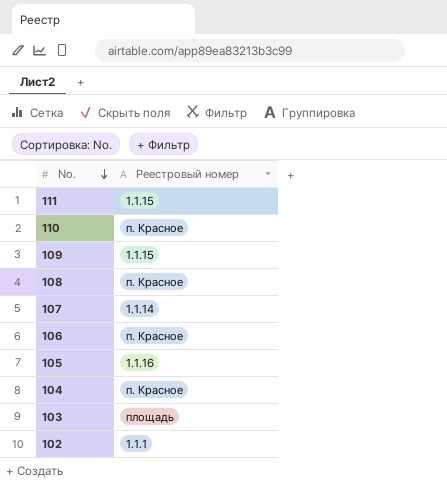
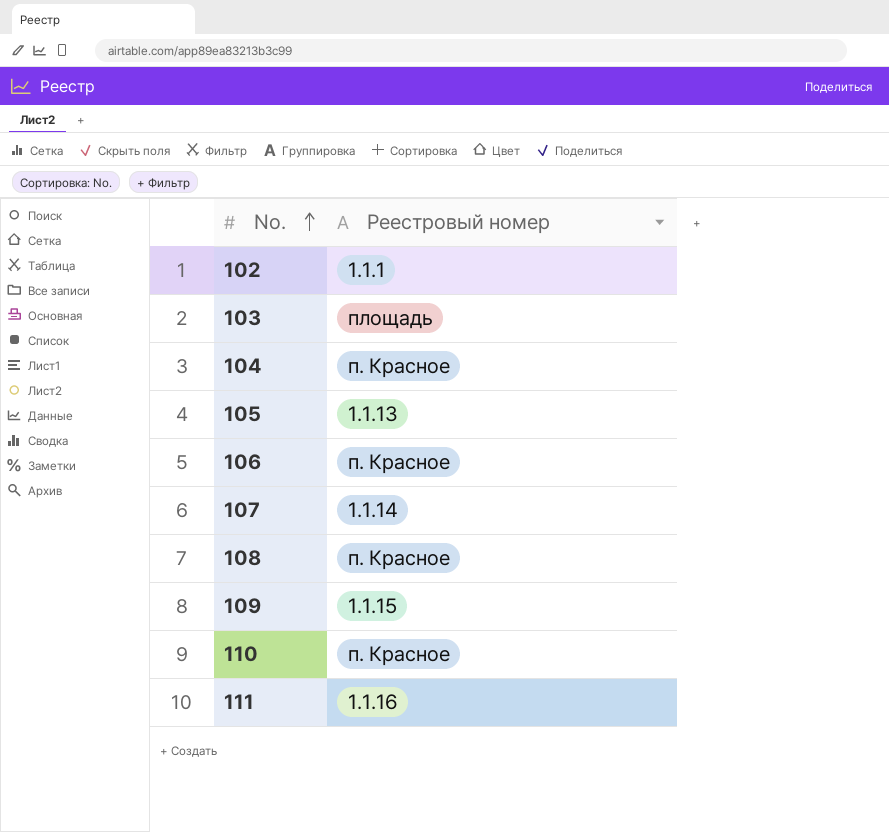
row order: No. descending -> No. ascending
105 | Реестровый номер: 1.1.16 -> 1.1.13
111 | Реестровый номер: 1.1.15 -> 1.1.16

